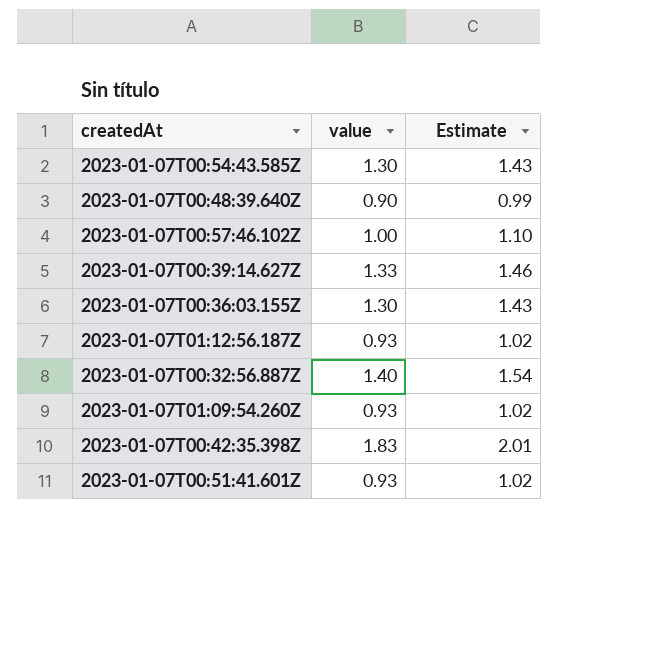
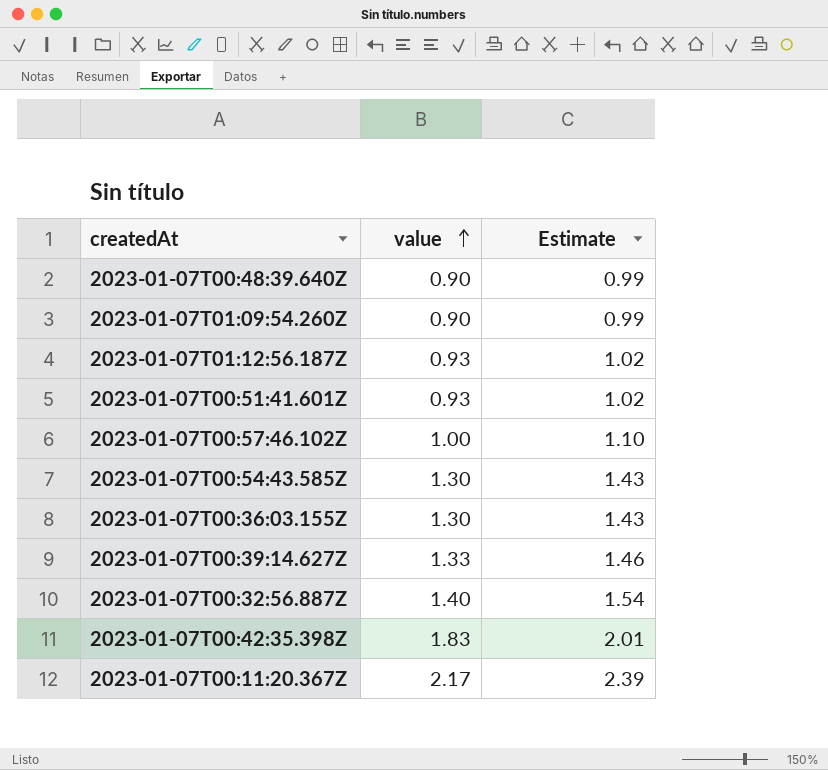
row order: none -> value ascending
2023-01-07T01:09:54.260Z | value: 0.93 -> 0.90
2023-01-07T01:09:54.260Z | Estimate: 1.02 -> 0.99
row 2023-01-07T00:11:20.367Z: none -> 2.17 | 2.39

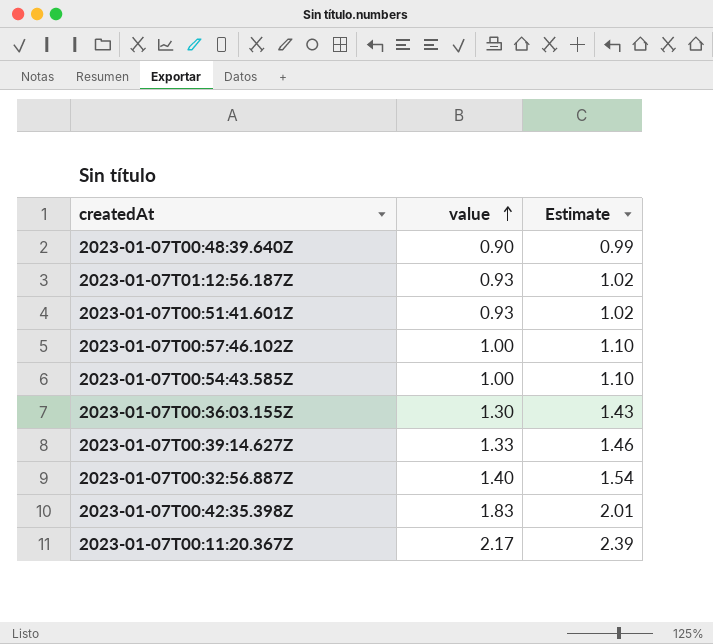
row 2023-01-07T01:09:54.260Z: 0.90 | 0.99 -> none
2023-01-07T00:54:43.585Z | value: 1.30 -> 1.00
2023-01-07T00:54:43.585Z | Estimate: 1.43 -> 1.10

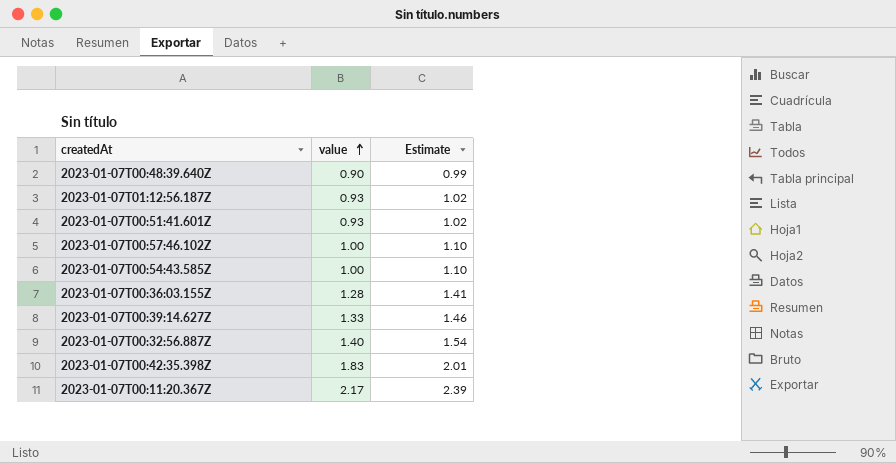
2023-01-07T00:36:03.155Z | value: 1.30 -> 1.28
2023-01-07T00:36:03.155Z | Estimate: 1.43 -> 1.41

